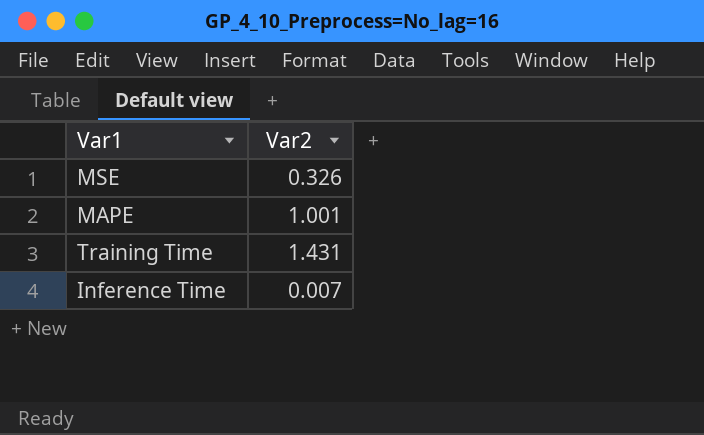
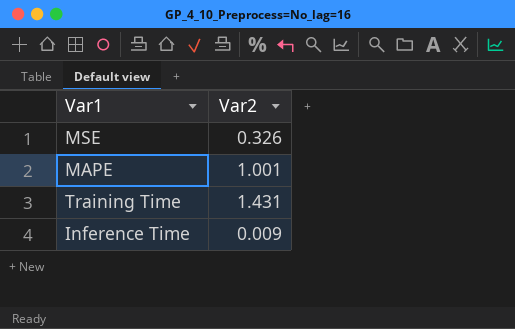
Inference Time | Var2: 0.007 -> 0.009

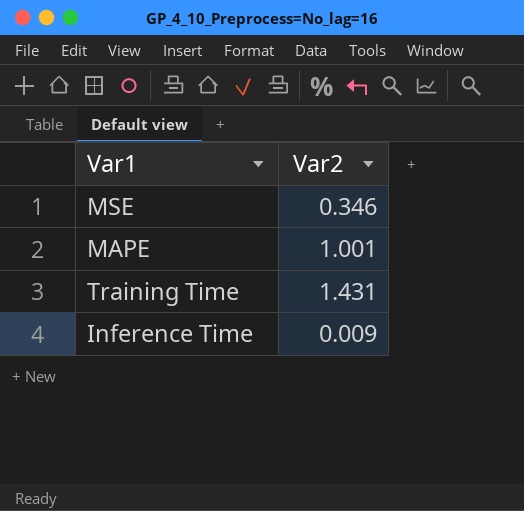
MSE | Var2: 0.326 -> 0.346

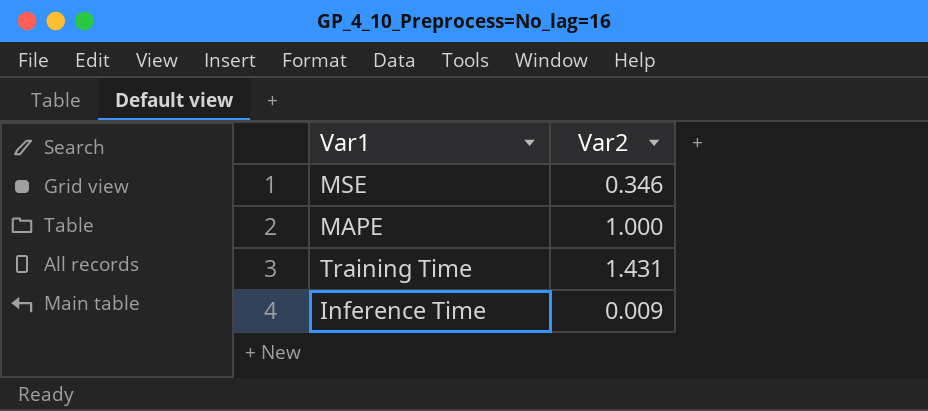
MAPE | Var2: 1.001 -> 1.000

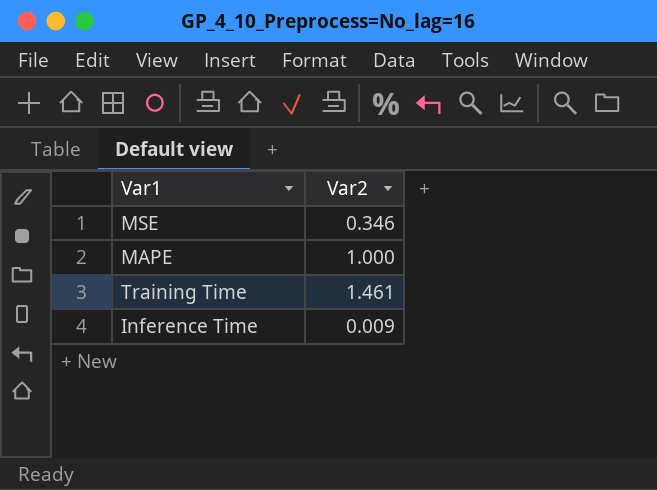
Training Time | Var2: 1.431 -> 1.461

